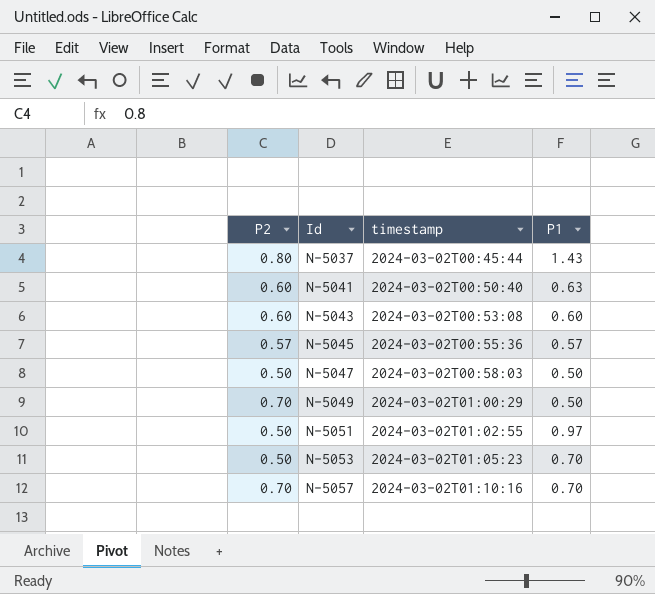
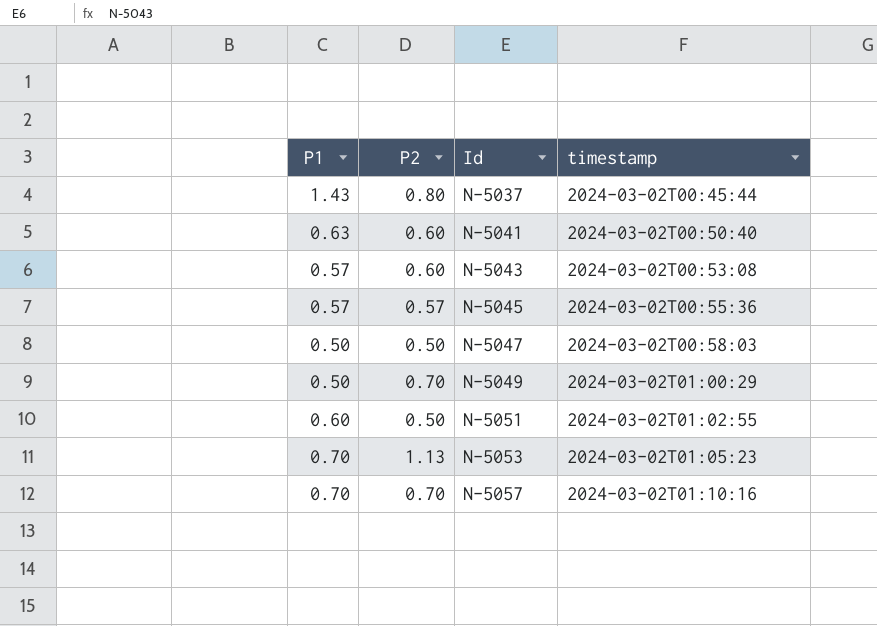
column P1 | position: 4 -> 1
N-5043 | P1: 0.60 -> 0.57
N-5051 | P1: 0.97 -> 0.60
N-5053 | P2: 0.50 -> 1.13

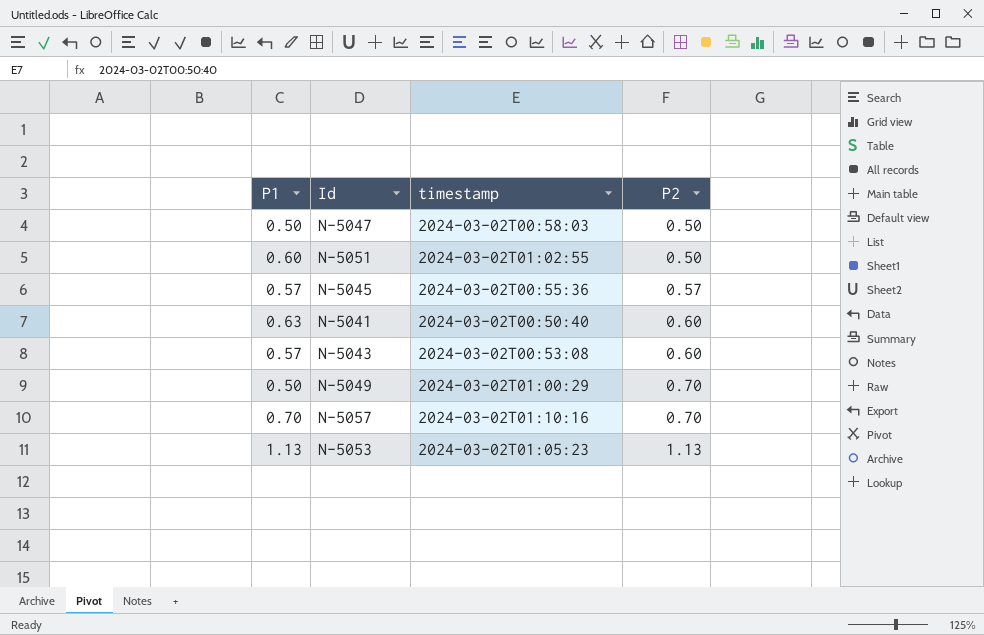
row order: Id ascending -> P2 ascending
column P2 | position: 2 -> 4
row N-5037: 1.43 | 0.80 | 2024-03-02T00:45:44 -> none
N-5053 | P1: 0.70 -> 1.13

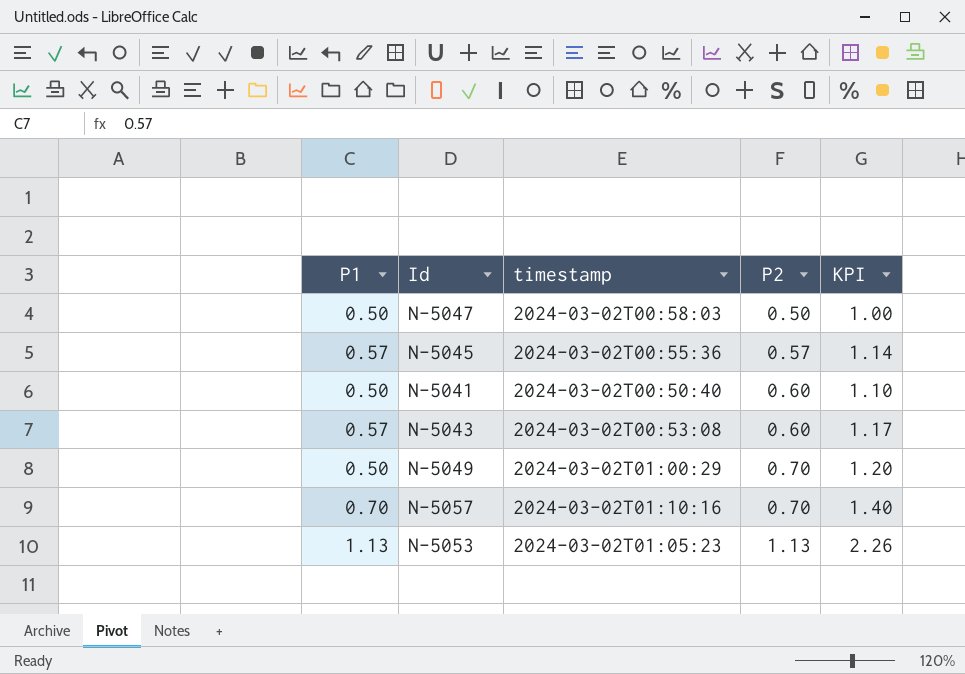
column KPI | formula: none -> [P1] + [P2]
row N-5051: 0.60 | 2024-03-02T01:02:55 | 0.50 -> none
N-5041 | P1: 0.63 -> 0.50

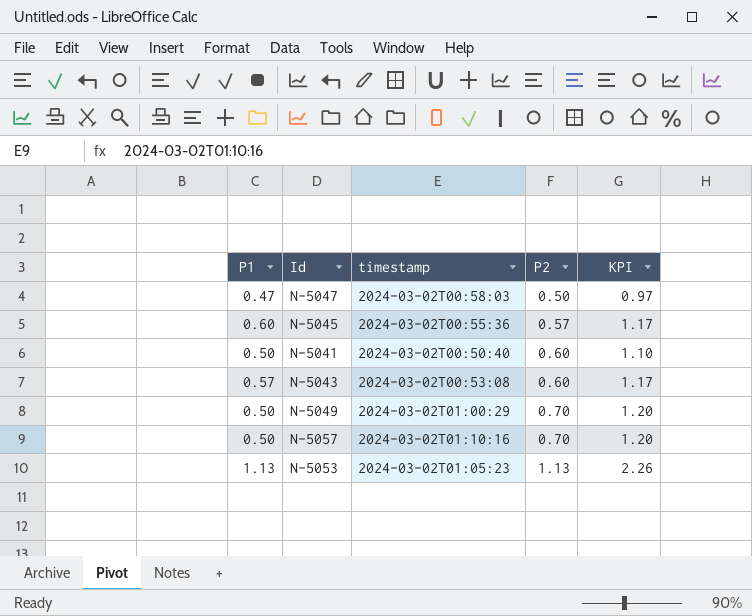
N-5047 | P1: 0.50 -> 0.47
N-5047 | KPI: 1.00 -> 0.97
N-5045 | P1: 0.57 -> 0.60
N-5045 | KPI: 1.14 -> 1.17
N-5057 | P1: 0.70 -> 0.50
N-5057 | KPI: 1.40 -> 1.20

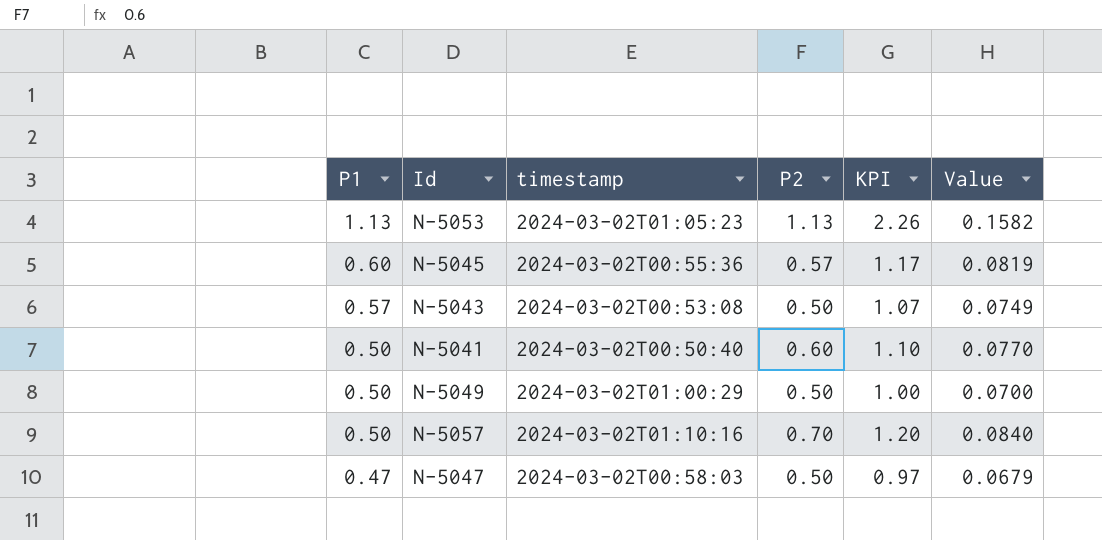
row order: P2 ascending -> P1 descending
column Value | formula: none -> [KPI] * 0.07
N-5043 | P2: 0.60 -> 0.50
N-5043 | KPI: 1.17 -> 1.07
N-5049 | P2: 0.70 -> 0.50
N-5049 | KPI: 1.20 -> 1.00

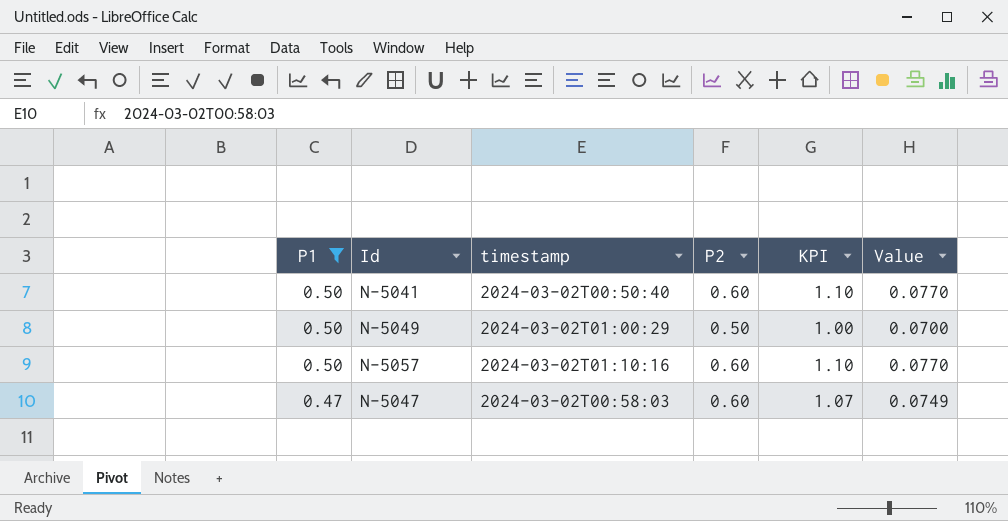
filter: none -> P1 <= 0.50
N-5057 | P2: 0.70 -> 0.60
N-5057 | KPI: 1.20 -> 1.10
N-5057 | Value: 0.0840 -> 0.0770
N-5047 | P2: 0.50 -> 0.60
N-5047 | KPI: 0.97 -> 1.07
N-5047 | Value: 0.0679 -> 0.0749

